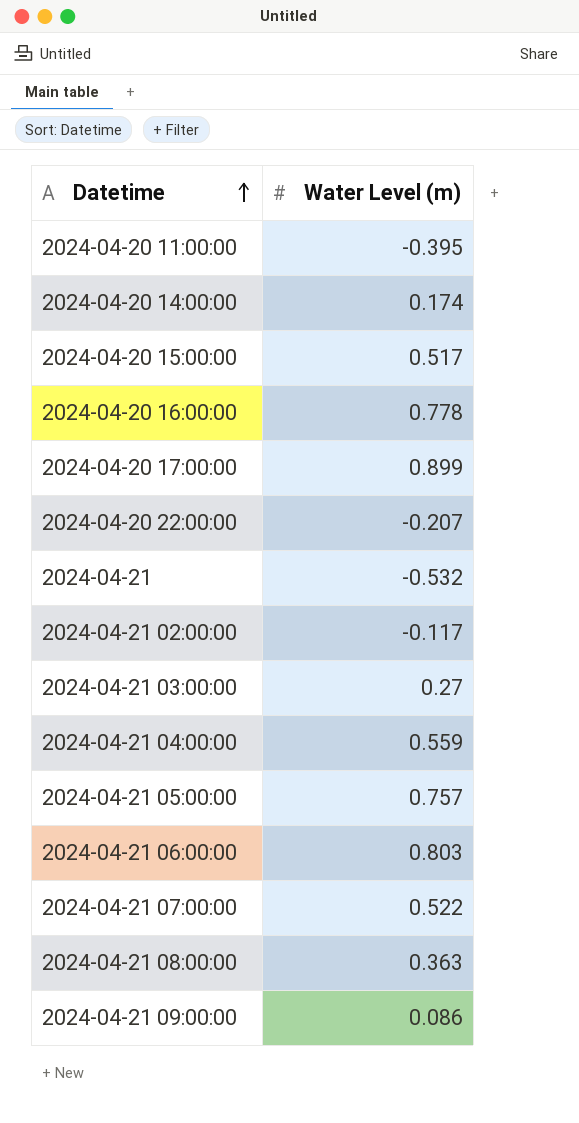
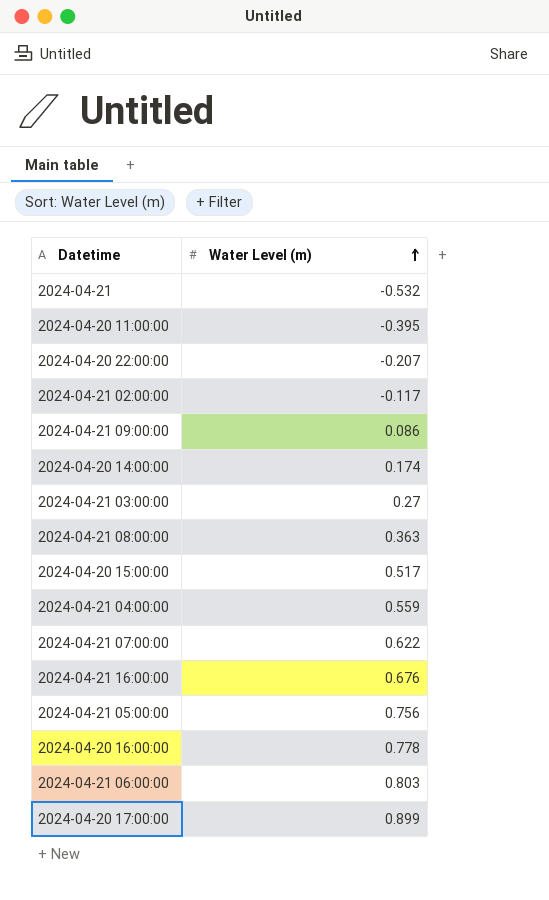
row order: Datetime ascending -> Water Level (m) ascending
2024-04-21 07:00:00 | Water Level (m): 0.522 -> 0.622
row 2024-04-21 16:00:00: none -> 0.676
2024-04-21 05:00:00 | Water Level (m): 0.757 -> 0.756

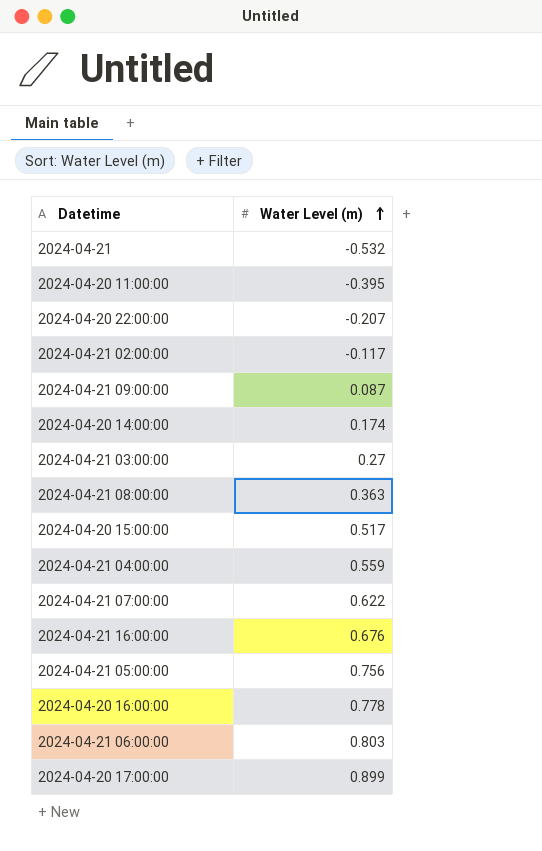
2024-04-21 09:00:00 | Water Level (m): 0.086 -> 0.087

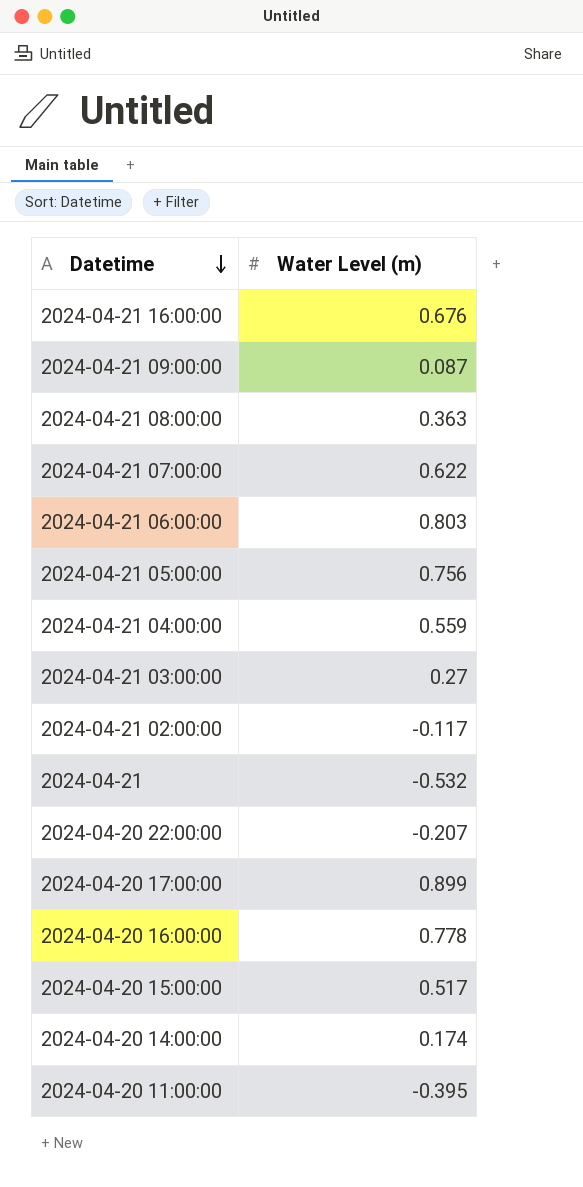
row order: Water Level (m) ascending -> Datetime descending

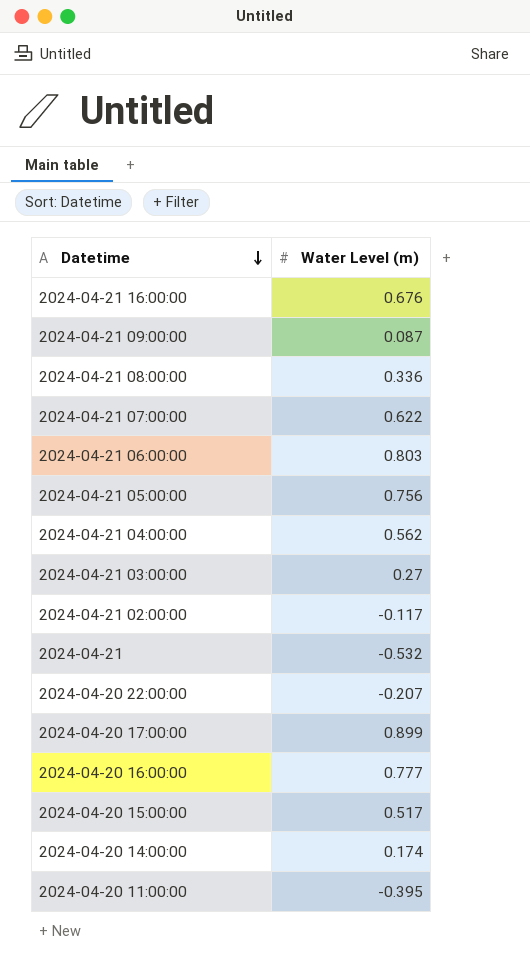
2024-04-21 08:00:00 | Water Level (m): 0.363 -> 0.336
2024-04-21 04:00:00 | Water Level (m): 0.559 -> 0.562
2024-04-20 16:00:00 | Water Level (m): 0.778 -> 0.777

